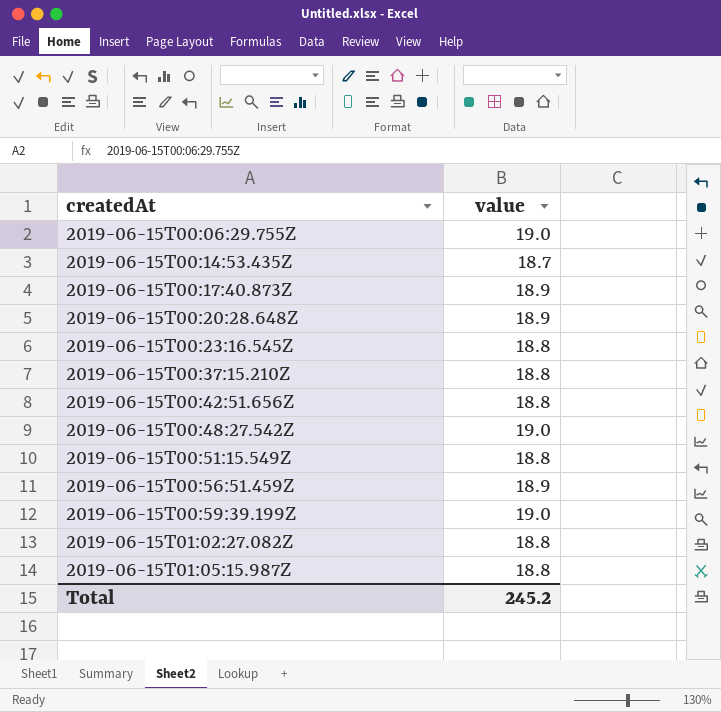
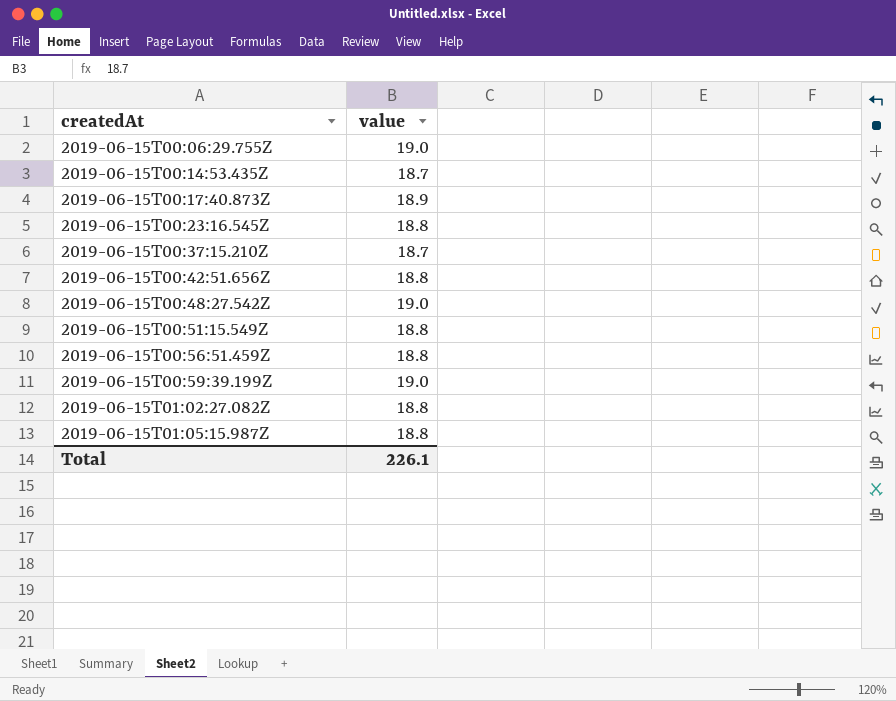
row 2019-06-15T00:20:28.648Z: 18.9 -> none
2019-06-15T00:37:15.210Z | value: 18.8 -> 18.7
2019-06-15T00:56:51.459Z | value: 18.9 -> 18.8
Total | value: 245.2 -> 226.1

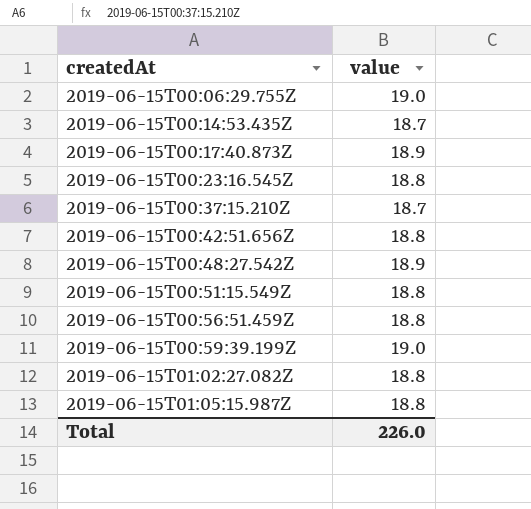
2019-06-15T00:48:27.542Z | value: 19.0 -> 18.9
Total | value: 226.1 -> 226.0

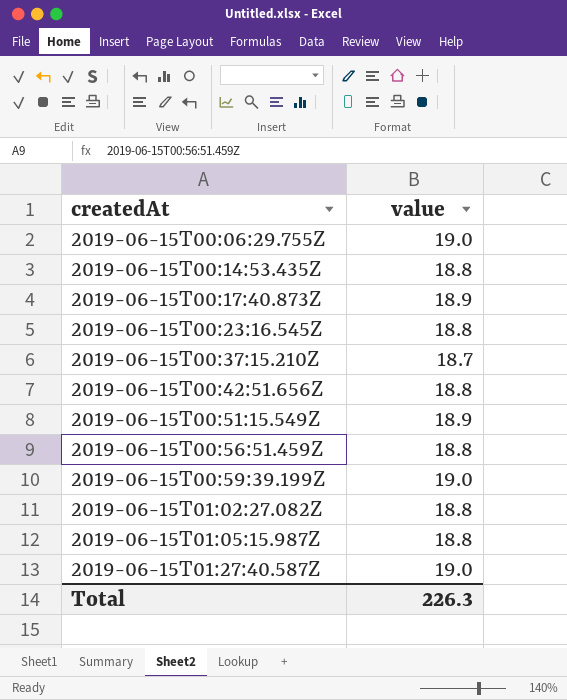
row 2019-06-15T00:48:27.542Z: 18.9 -> none
2019-06-15T00:14:53.435Z | value: 18.7 -> 18.8
2019-06-15T00:51:15.549Z | value: 18.8 -> 18.9
row 2019-06-15T01:27:40.587Z: none -> 19.0
Total | value: 226.0 -> 226.3

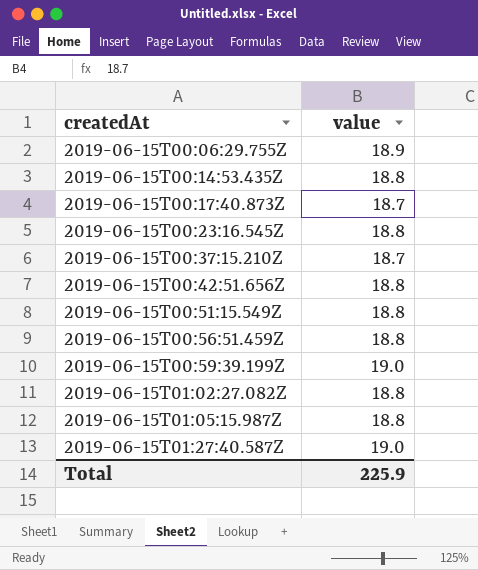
2019-06-15T00:06:29.755Z | value: 19.0 -> 18.9
2019-06-15T00:17:40.873Z | value: 18.9 -> 18.7
2019-06-15T00:51:15.549Z | value: 18.9 -> 18.8
Total | value: 226.3 -> 225.9

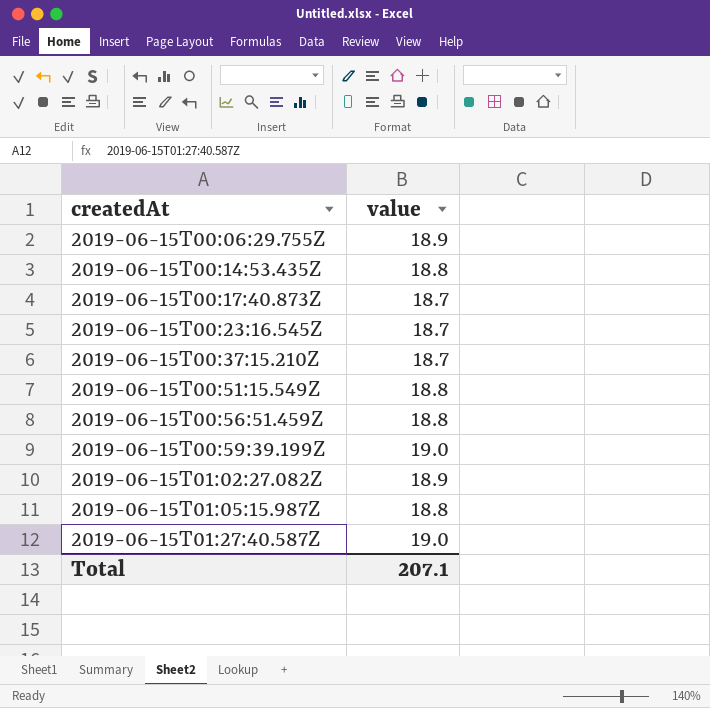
row 2019-06-15T00:42:51.656Z: 18.8 -> none
2019-06-15T00:23:16.545Z | value: 18.8 -> 18.7
2019-06-15T01:02:27.082Z | value: 18.8 -> 18.9
Total | value: 225.9 -> 207.1

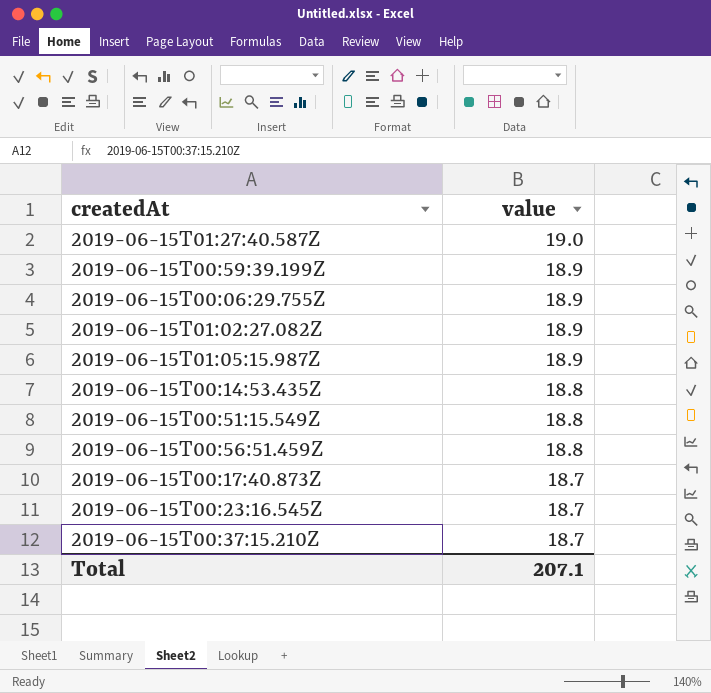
row order: createdAt ascending -> value descending
2019-06-15T00:59:39.199Z | value: 19.0 -> 18.9
2019-06-15T01:05:15.987Z | value: 18.8 -> 18.9

